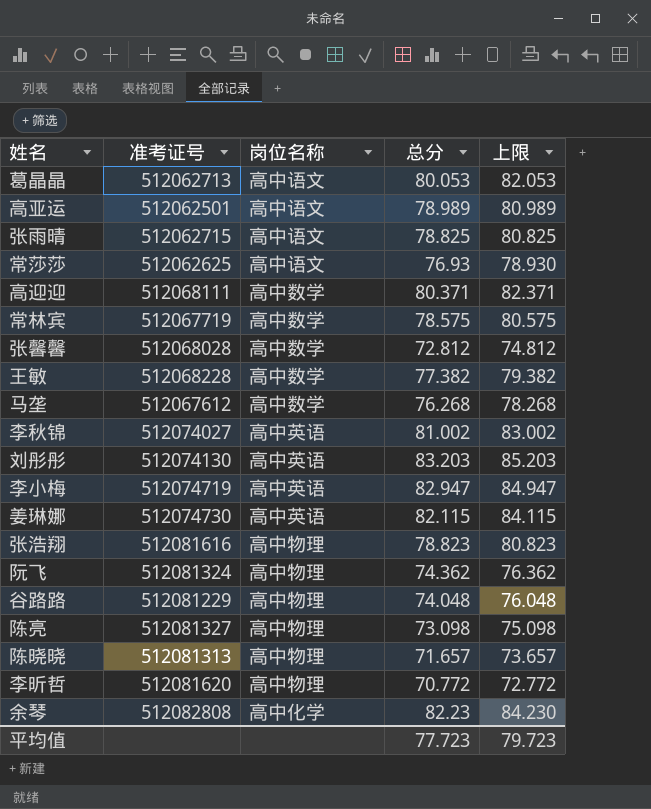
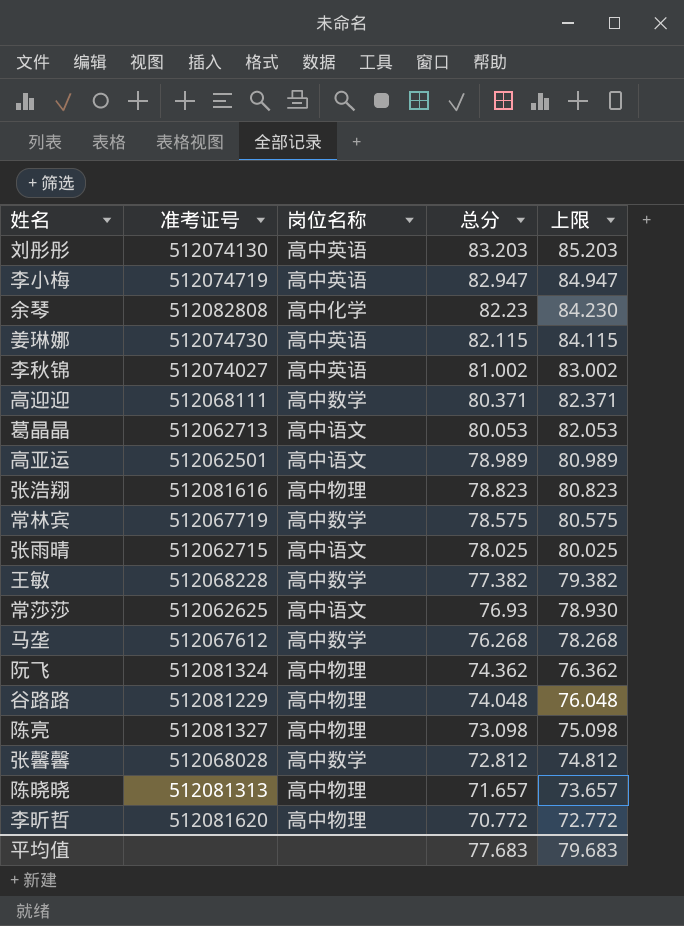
row order: none -> 总分 descending
张雨晴 | 总分: 78.825 -> 78.025
张雨晴 | 上限: 80.825 -> 80.025
平均值 | 总分: 77.723 -> 77.683
平均值 | 上限: 79.723 -> 79.683

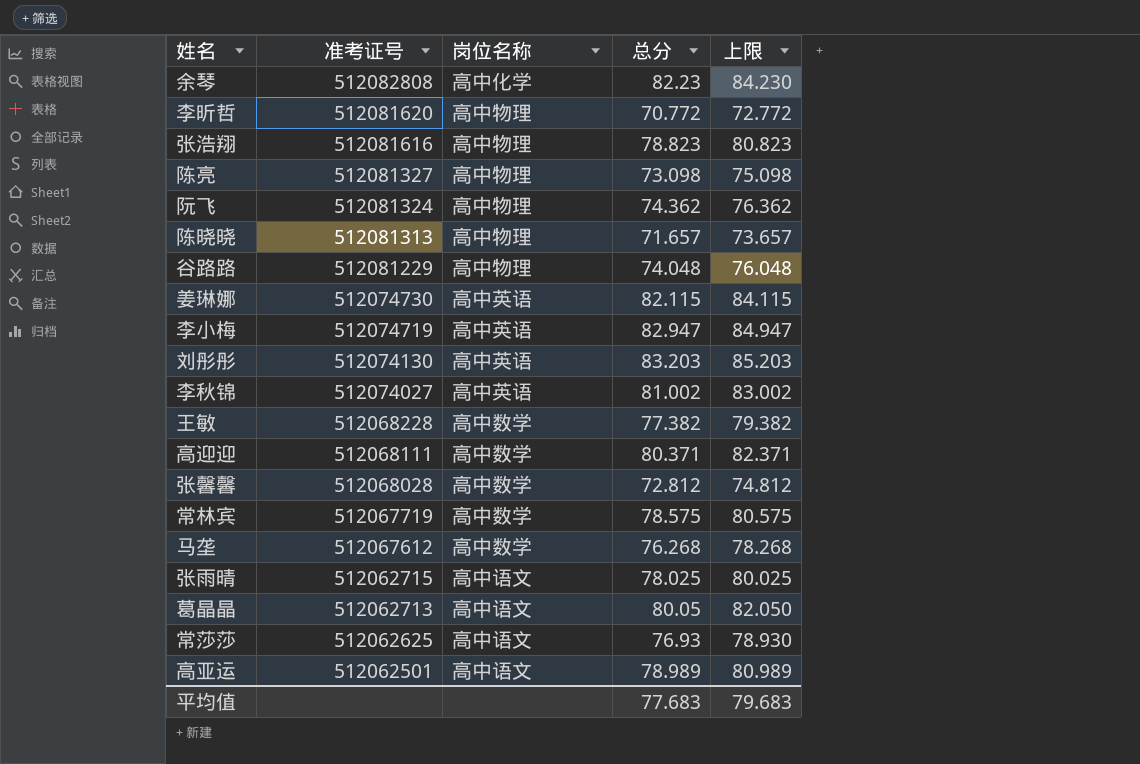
row order: 总分 descending -> 准考证号 descending
葛晶晶 | 总分: 80.053 -> 80.05
葛晶晶 | 上限: 82.053 -> 82.050

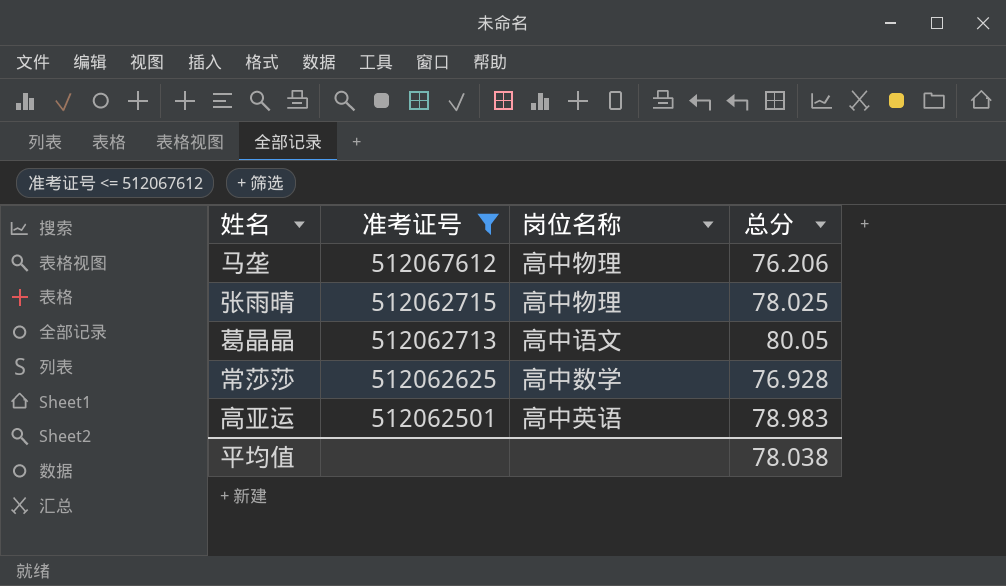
filter: none -> 准考证号 <= 512067612
column 上限 | formula: [总分] + 2 -> none
马垄 | 岗位名称: 高中数学 -> 高中物理
马垄 | 总分: 76.268 -> 76.206
张雨晴 | 岗位名称: 高中语文 -> 高中物理
常莎莎 | 岗位名称: 高中语文 -> 高中数学
常莎莎 | 总分: 76.93 -> 76.928
高亚运 | 岗位名称: 高中语文 -> 高中英语
高亚运 | 总分: 78.989 -> 78.983
平均值 | 总分: 77.683 -> 78.038

